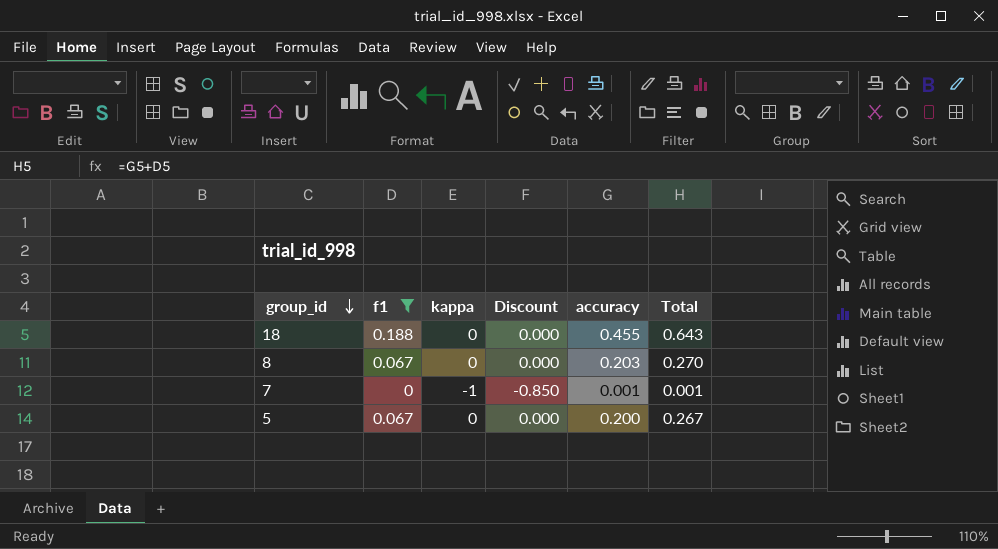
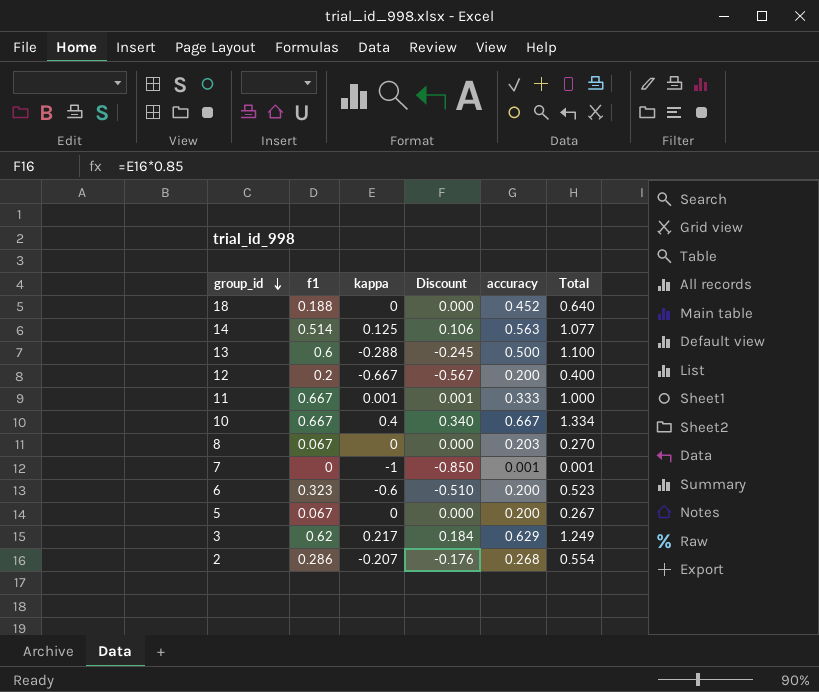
filter: f1 <= 0.188 -> none
18 | accuracy: 0.455 -> 0.452
18 | Total: 0.643 -> 0.640

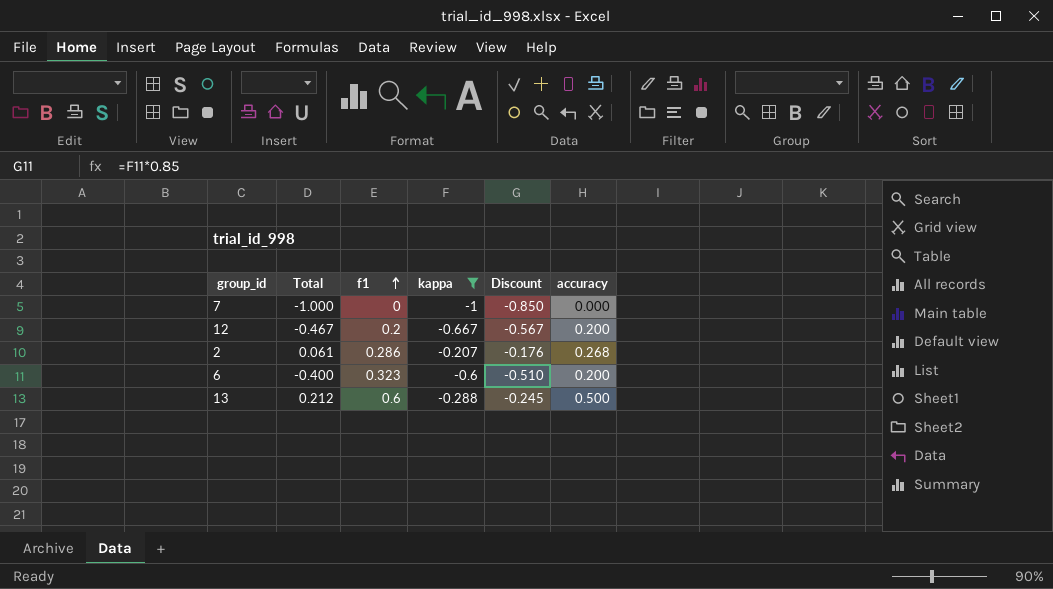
filter: none -> kappa <= -0.207
row order: group_id descending -> f1 ascending
column Total | formula: [f1] + [accuracy] -> [kappa] + [accuracy]
column Total | position: 6 -> 2
7 | accuracy: 0.001 -> 0.000

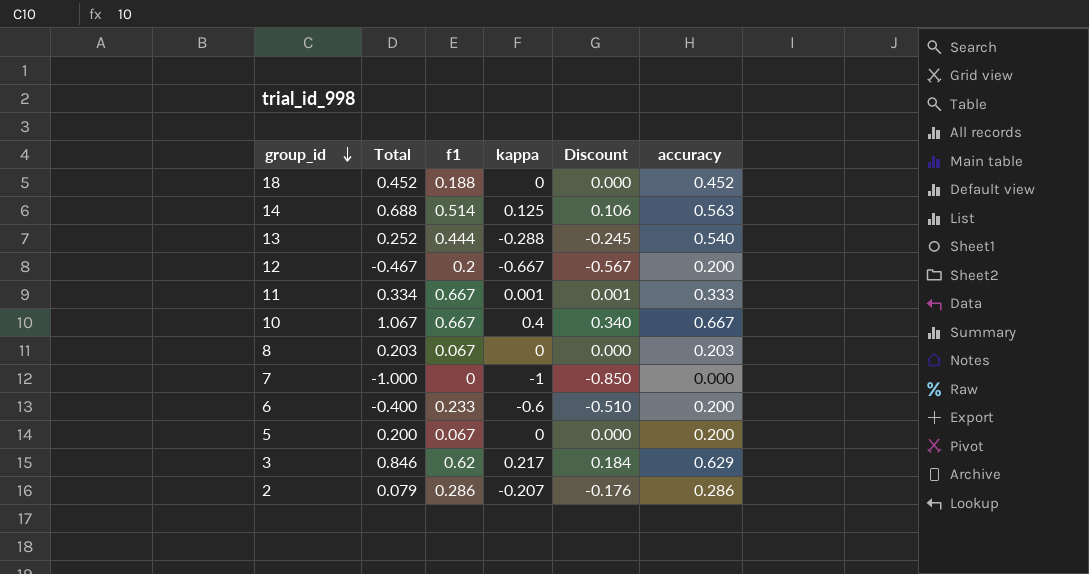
filter: kappa <= -0.207 -> none
row order: f1 ascending -> group_id descending
13 | Total: 0.212 -> 0.252
13 | f1: 0.6 -> 0.444
13 | accuracy: 0.500 -> 0.540
6 | f1: 0.323 -> 0.233
2 | Total: 0.061 -> 0.079
2 | accuracy: 0.268 -> 0.286

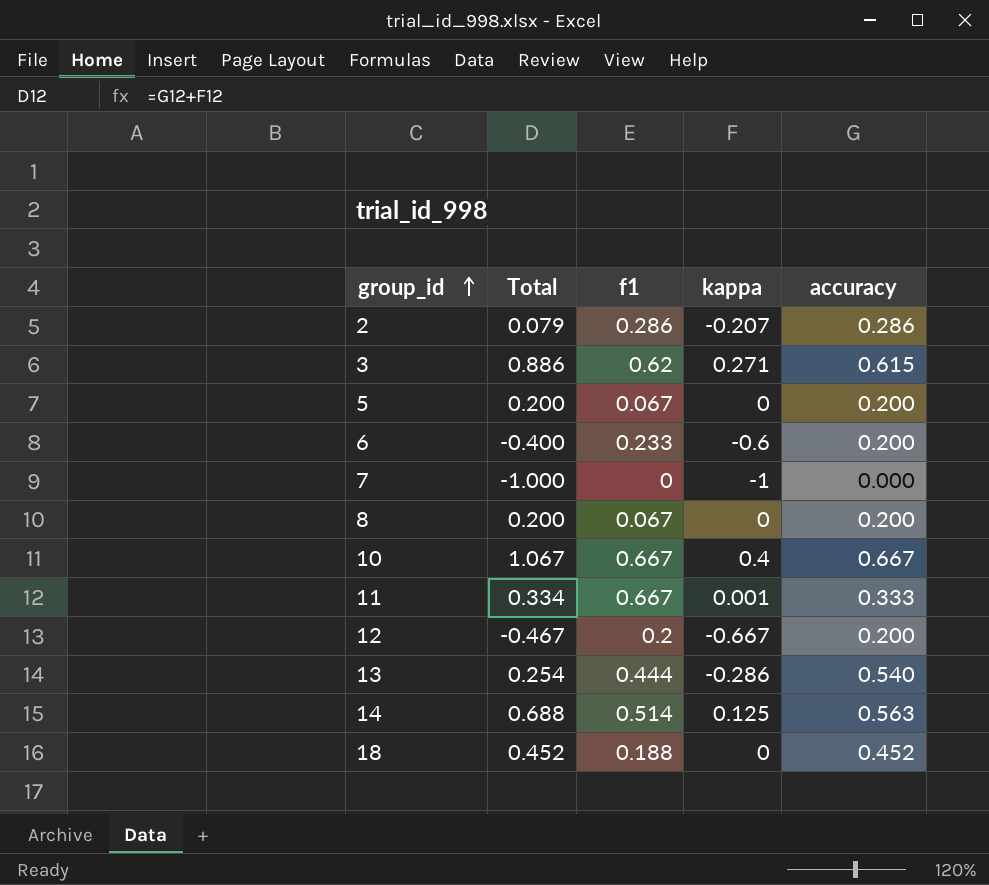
row order: group_id descending -> group_id ascending
column Discount | formula: [kappa] * 0.85 -> none
3 | Total: 0.846 -> 0.886
3 | kappa: 0.217 -> 0.271
3 | accuracy: 0.629 -> 0.615
8 | Total: 0.203 -> 0.200
8 | accuracy: 0.203 -> 0.200
13 | Total: 0.252 -> 0.254
13 | kappa: -0.288 -> -0.286

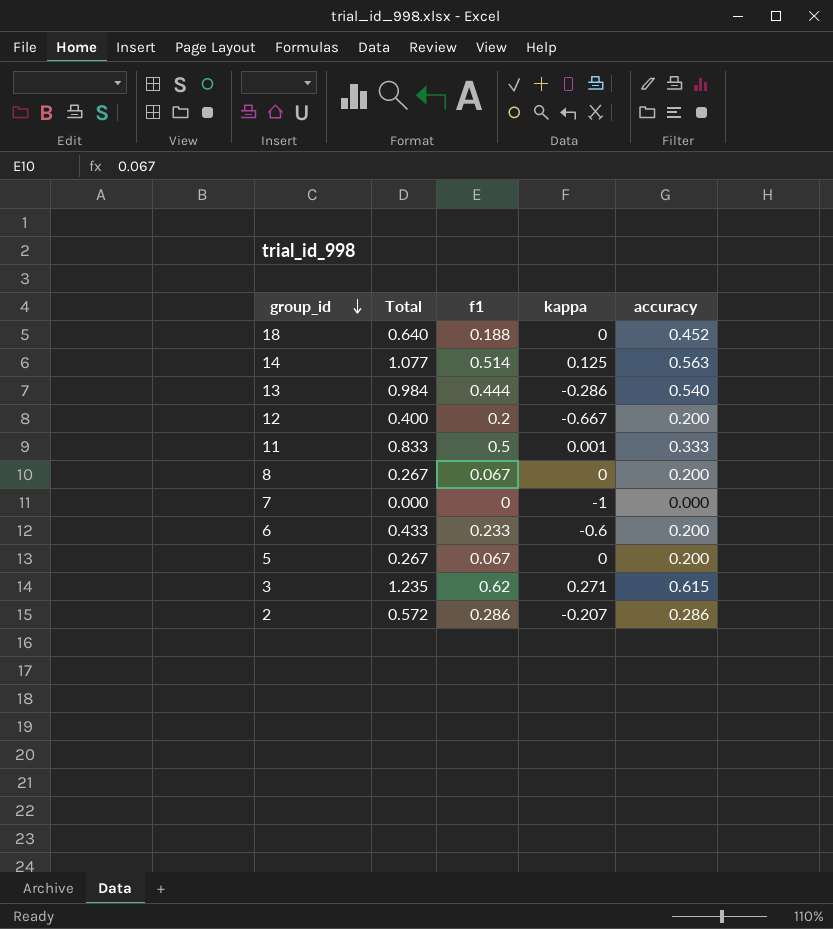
row order: group_id ascending -> group_id descending
column Total | formula: [kappa] + [accuracy] -> [f1] + [accuracy]
row 10: 1.067 | 0.667 | 0.4 | 0.667 -> none
11 | f1: 0.667 -> 0.5

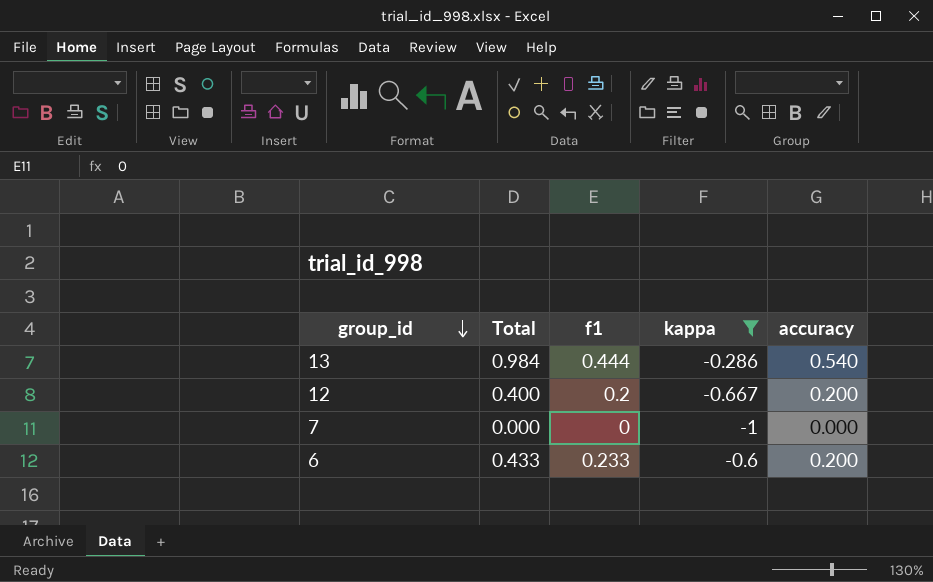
filter: none -> kappa <= -0.286

